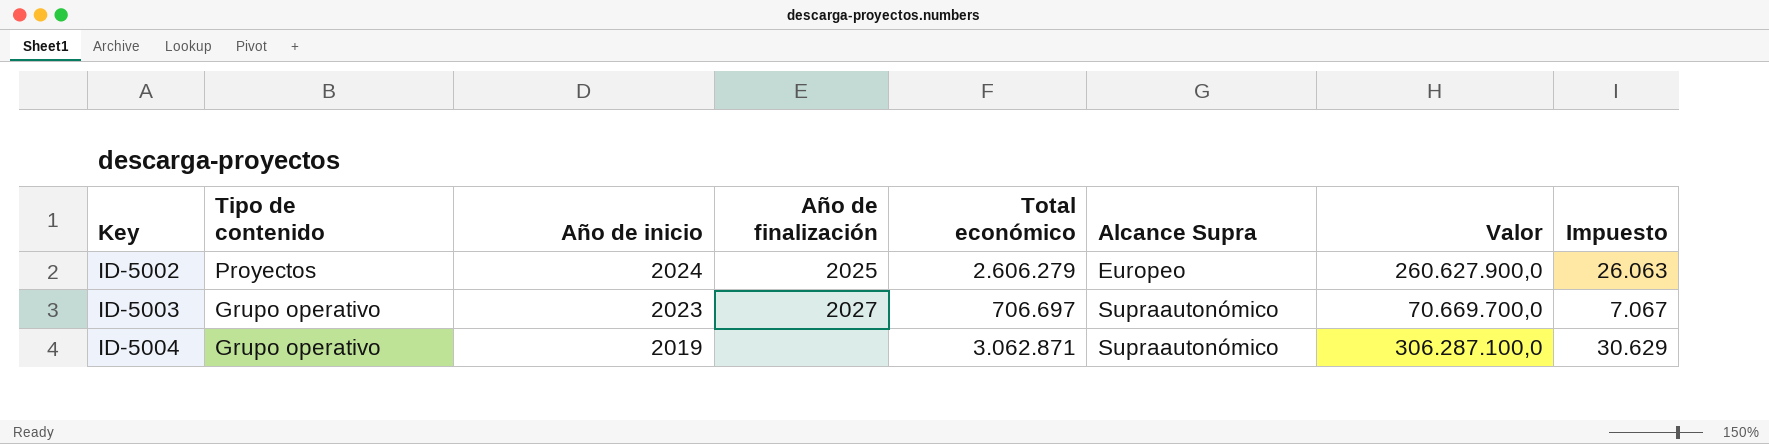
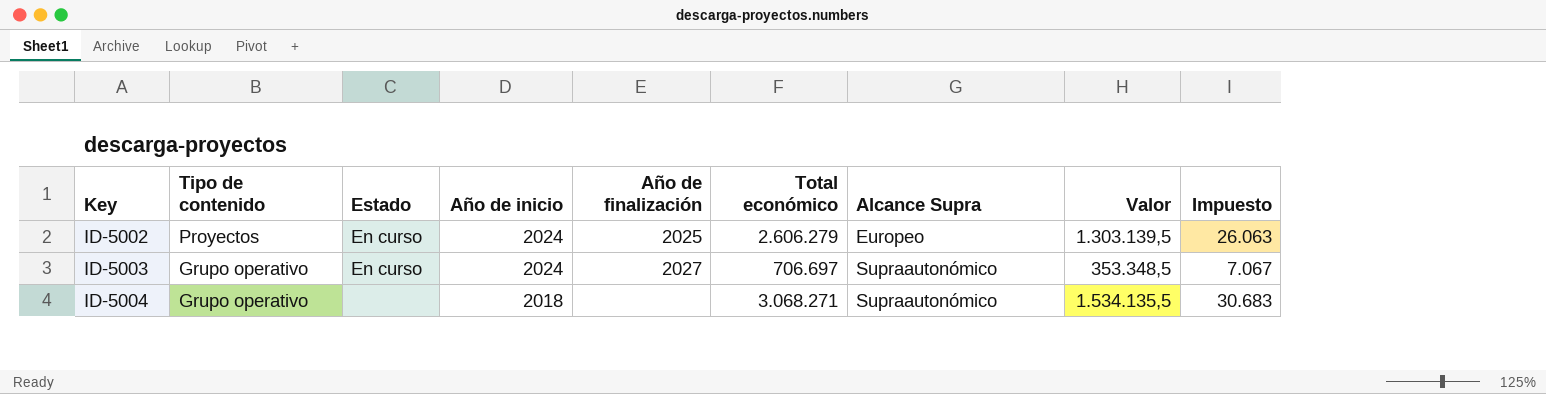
column Estado | position: none -> 3
column Valor | formula: [Total económico] * 100 -> [Total económico] * 0,5
ID-5003 | Año de inicio: 2023 -> 2024
ID-5004 | Año de inicio: 2019 -> 2018
ID-5004 | Total económico: 3.062.871 -> 3.068.271
ID-5004 | Impuesto: 30.629 -> 30.683

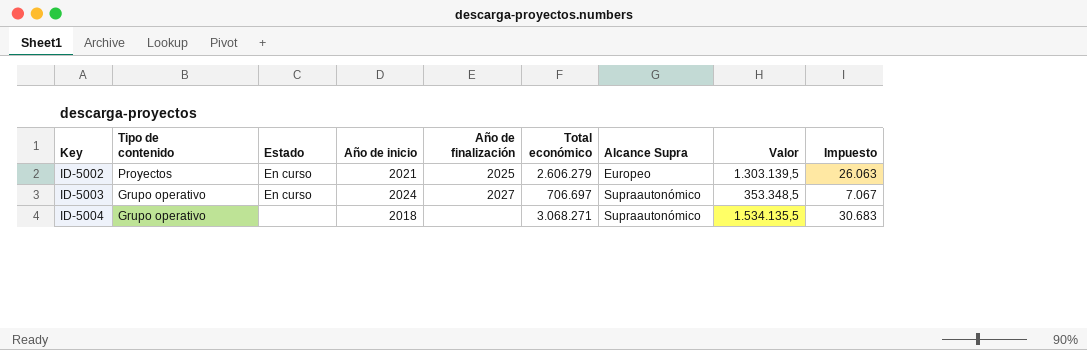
ID-5002 | Año de inicio: 2024 -> 2021

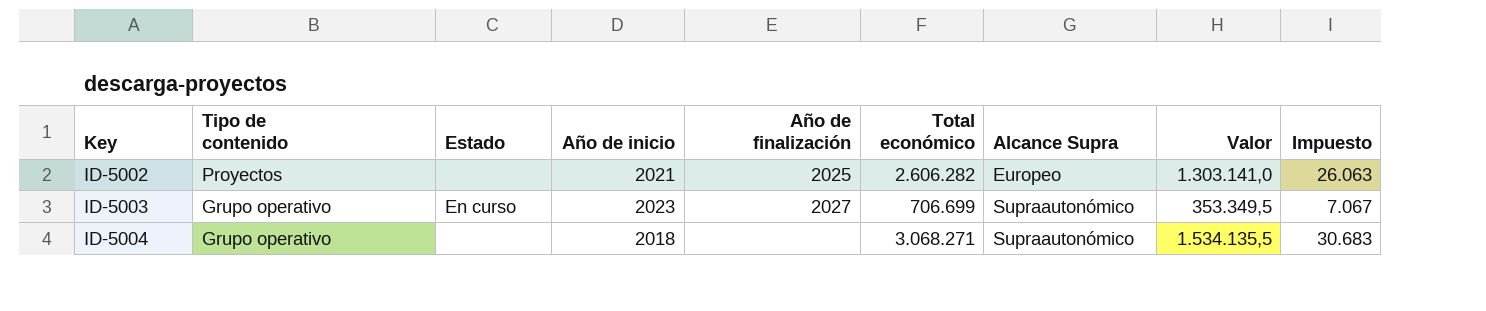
ID-5002 | Estado: En curso -> none
ID-5002 | Total económico: 2.606.279 -> 2.606.282
ID-5002 | Valor: 1.303.139,5 -> 1.303.141,0
ID-5003 | Año de inicio: 2024 -> 2023
ID-5003 | Total económico: 706.697 -> 706.699
ID-5003 | Valor: 353.348,5 -> 353.349,5

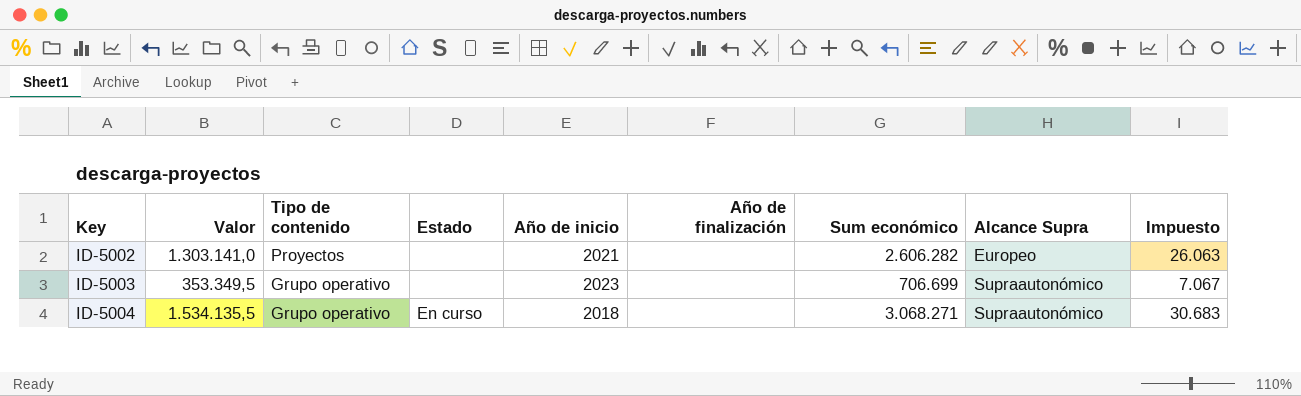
column Valor | position: 8 -> 2
column name: Total económico -> Sum económico
ID-5002 | Año de finalización: 2025 -> none
ID-5003 | Estado: En curso -> none
ID-5003 | Año de finalización: 2027 -> none
ID-5004 | Estado: none -> En curso

